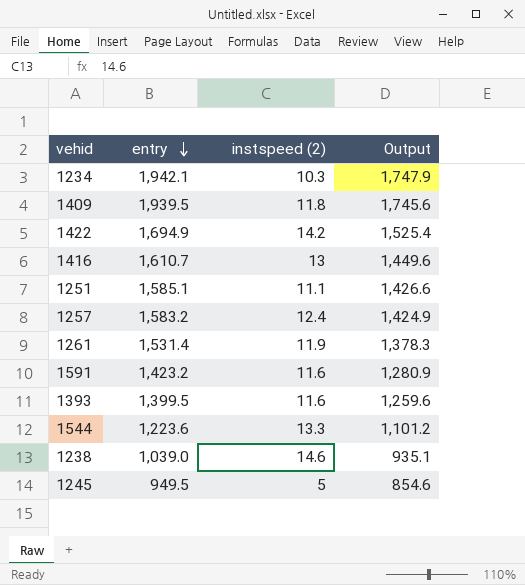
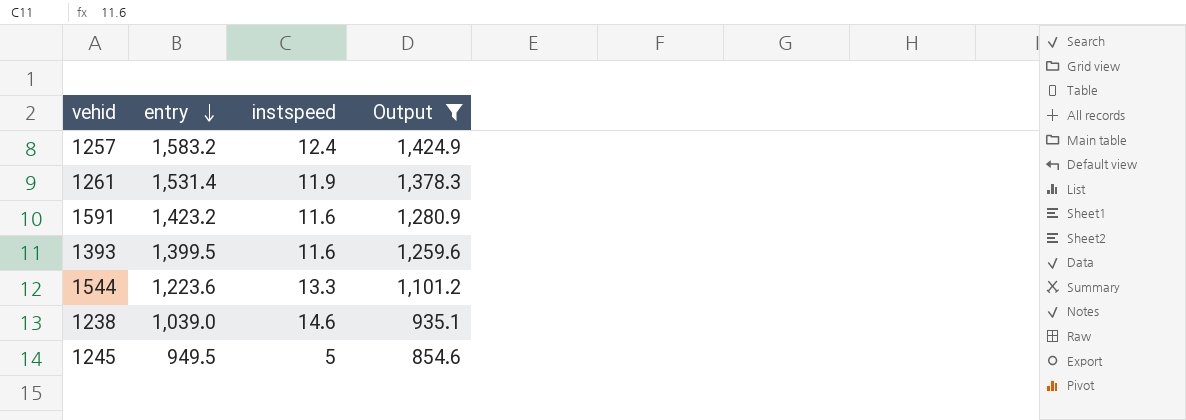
filter: none -> Output <= 1,424.9
column name: instspeed (2) -> instspeed

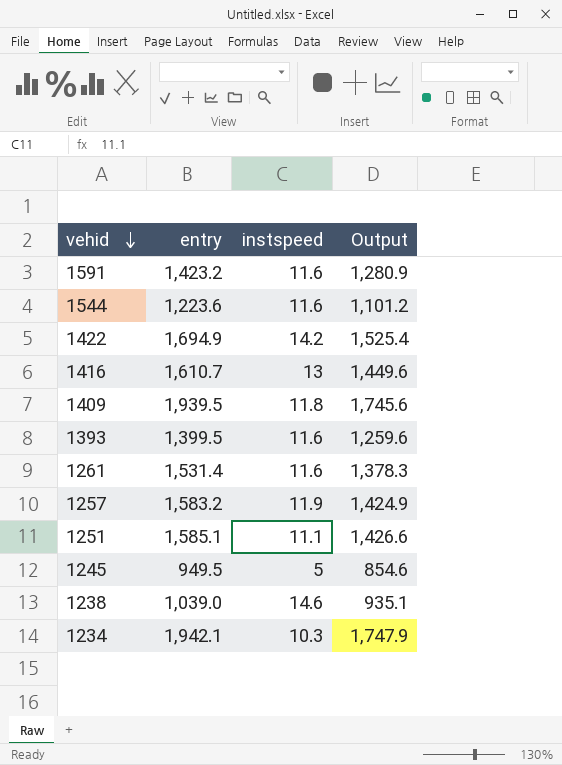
filter: Output <= 1,424.9 -> none
row order: entry descending -> vehid descending
1544 | instspeed: 13.3 -> 11.6
1261 | instspeed: 11.9 -> 11.6
1257 | instspeed: 12.4 -> 11.9

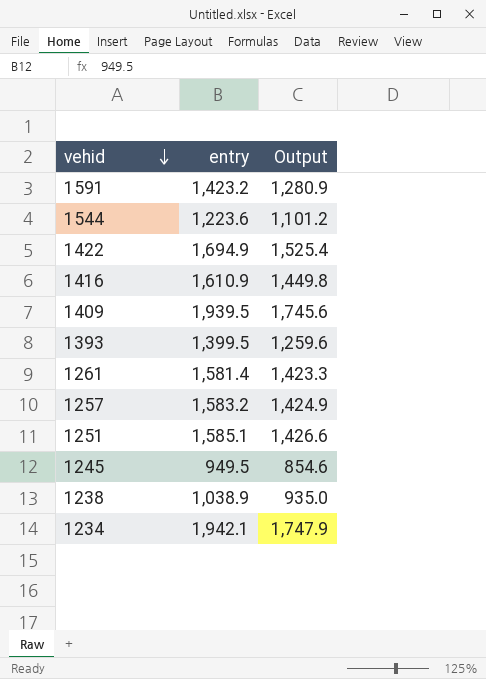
column instspeed | position: 3 -> none
1416 | entry: 1,610.7 -> 1,610.9
1416 | Output: 1,449.6 -> 1,449.8
1261 | entry: 1,531.4 -> 1,581.4
1261 | Output: 1,378.3 -> 1,423.3
1238 | entry: 1,039.0 -> 1,038.9
1238 | Output: 935.1 -> 935.0

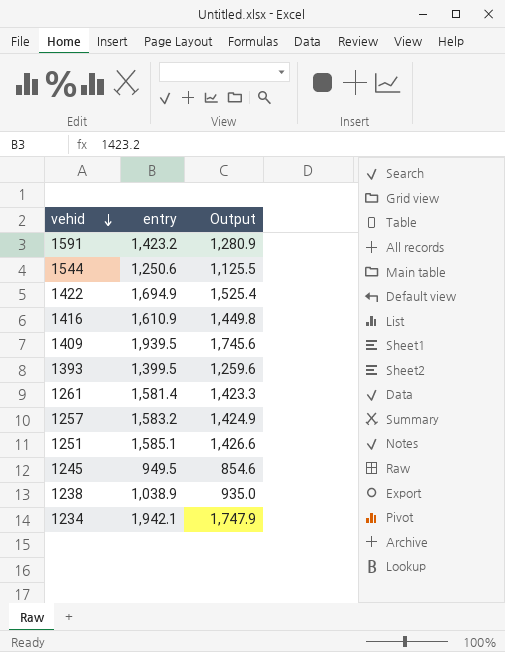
1544 | entry: 1,223.6 -> 1,250.6
1544 | Output: 1,101.2 -> 1,125.5

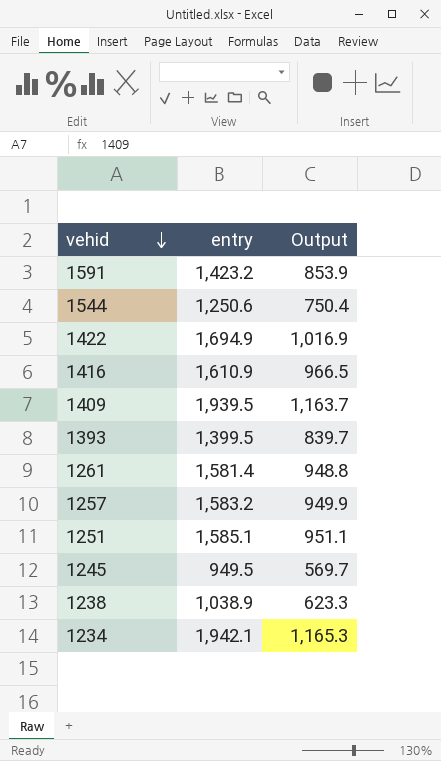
column Output | formula: [entry] * 0.9 -> [entry] * 0.6

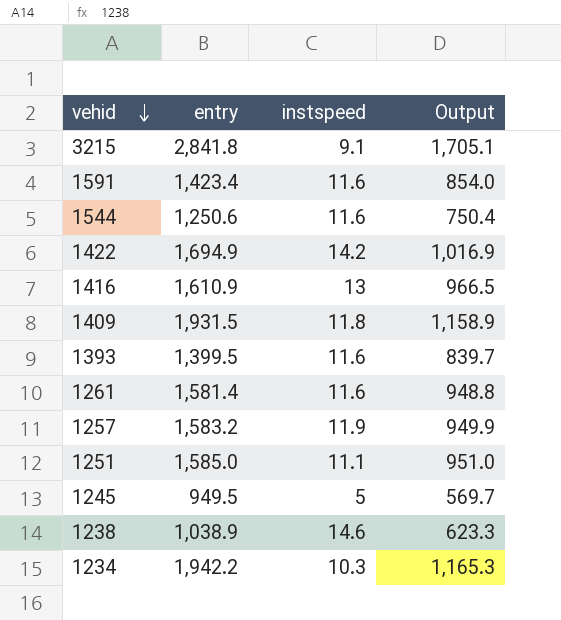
column instspeed | position: none -> 3
row 3215: none -> 2,841.8 | 9.1 | 1,705.1
1591 | entry: 1,423.2 -> 1,423.4
1591 | Output: 853.9 -> 854.0
1409 | entry: 1,939.5 -> 1,931.5
1409 | Output: 1,163.7 -> 1,158.9
1251 | entry: 1,585.1 -> 1,585.0
1251 | Output: 951.1 -> 951.0
1234 | entry: 1,942.1 -> 1,942.2

